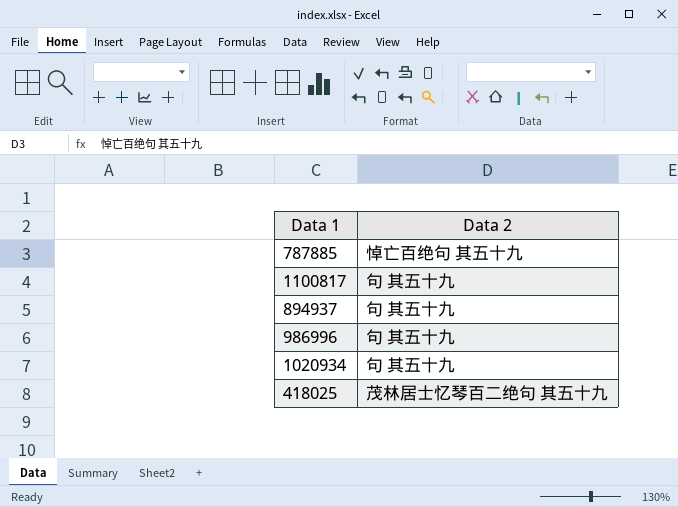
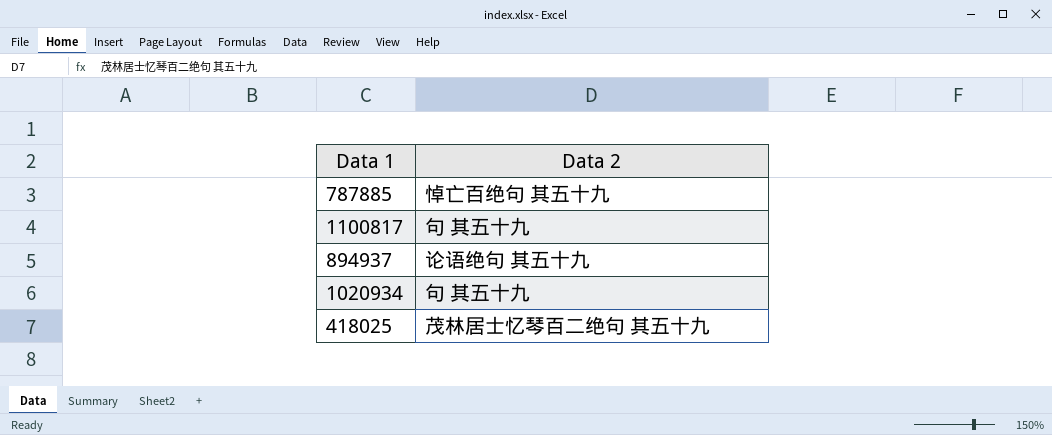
row 986996: 句 其五十九 -> none
894937 | Data 2: 句 其五十九 -> 论语绝句 其五十九

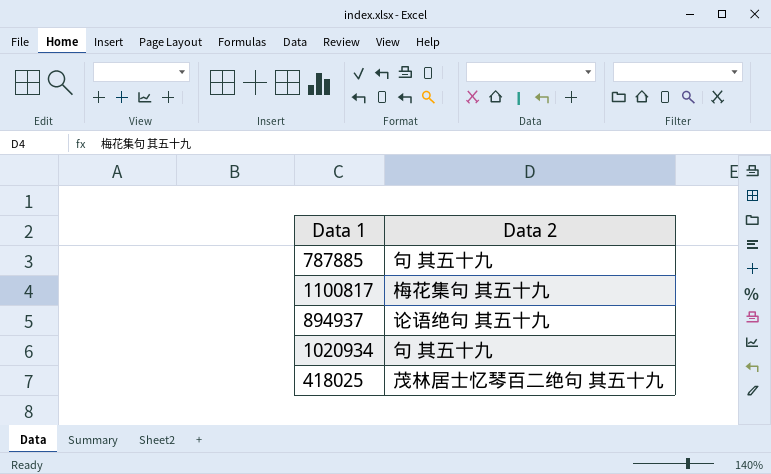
787885 | Data 2: 悼亡百绝句 其五十九 -> 句 其五十九
1100817 | Data 2: 句 其五十九 -> 梅花集句 其五十九

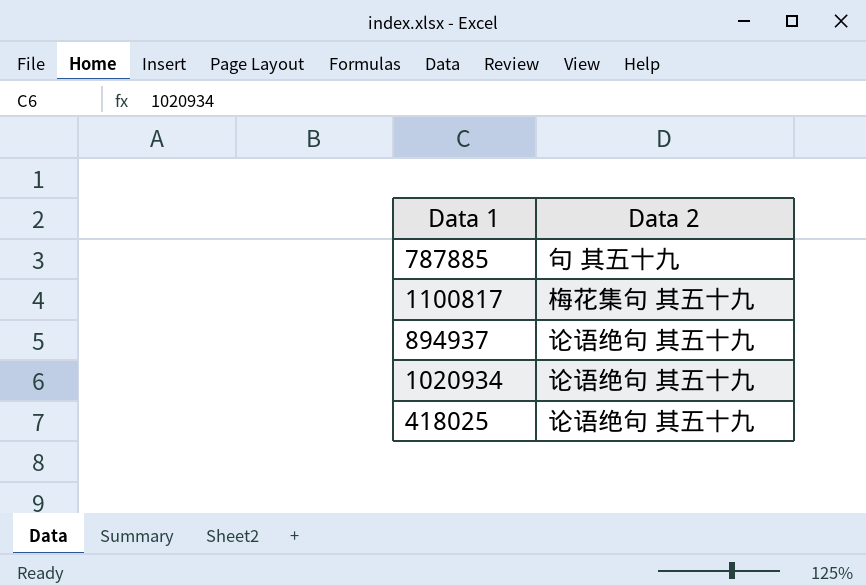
1020934 | Data 2: 句 其五十九 -> 论语绝句 其五十九
418025 | Data 2: 茂林居士忆琴百二绝句 其五十九 -> 论语绝句 其五十九

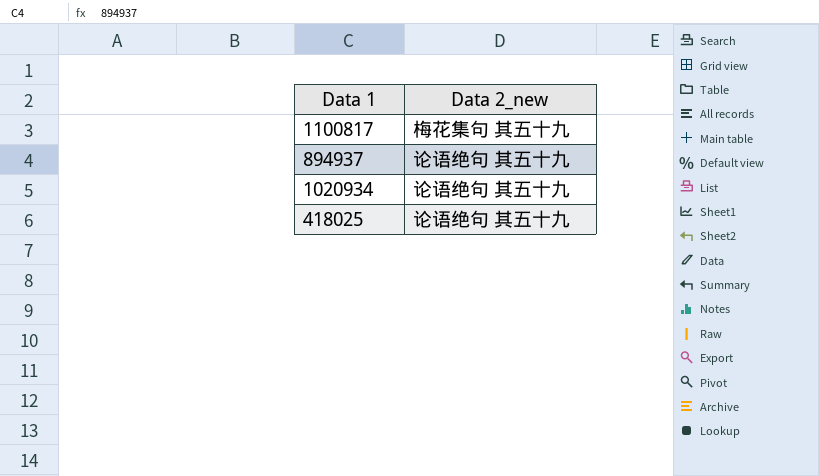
column name: Data 2 -> Data 2_new
row 787885: 句 其五十九 -> none

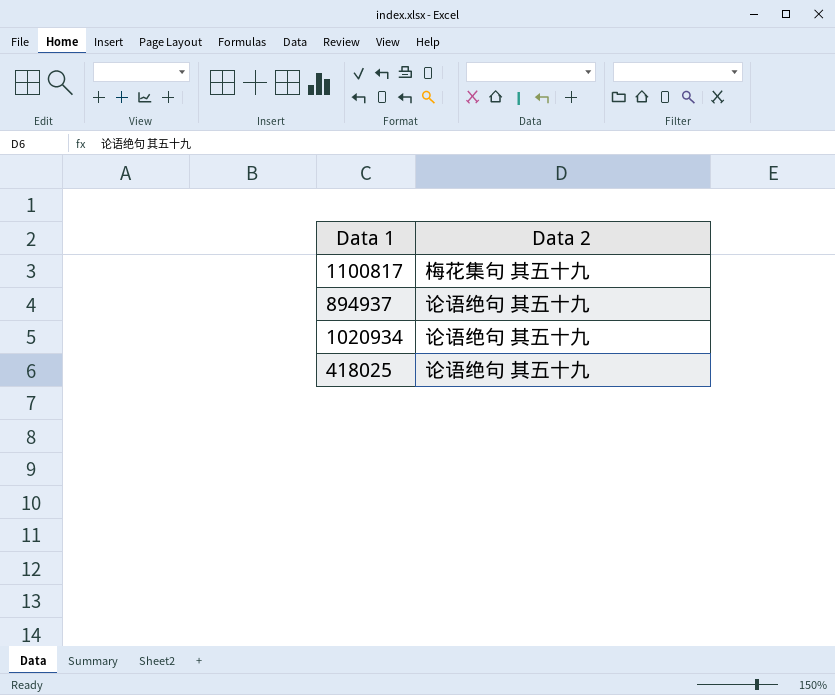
column name: Data 2_new -> Data 2

